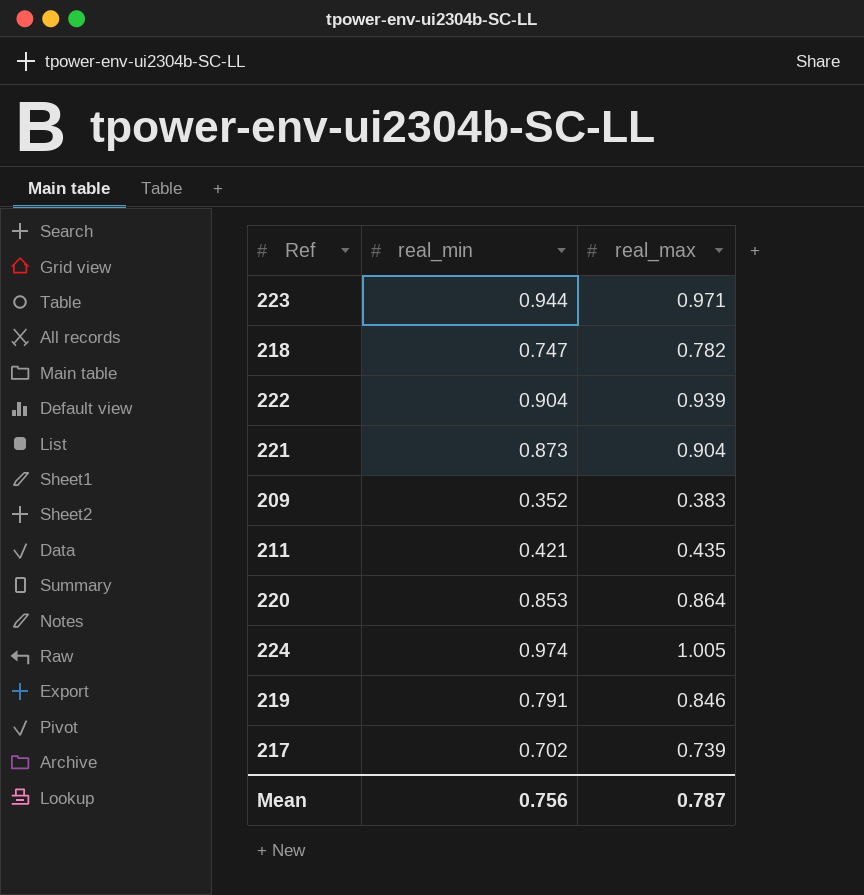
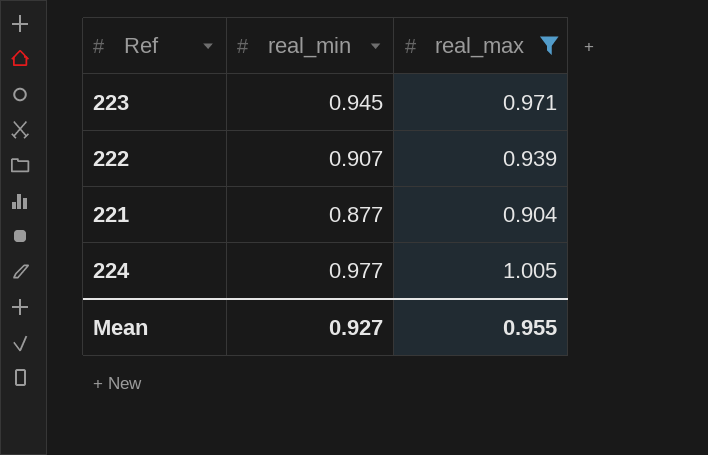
filter: none -> real_max >= 0.904
223 | real_min: 0.944 -> 0.945
222 | real_min: 0.904 -> 0.907
221 | real_min: 0.873 -> 0.877
224 | real_min: 0.974 -> 0.977
Mean | real_min: 0.756 -> 0.927
Mean | real_max: 0.787 -> 0.955

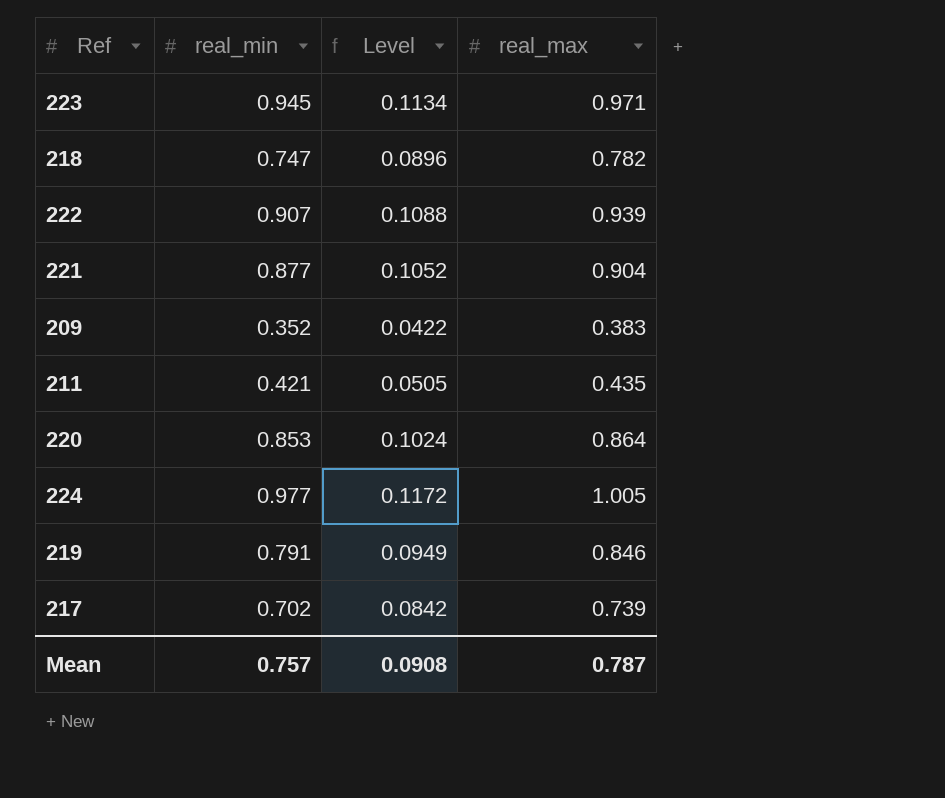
filter: real_max >= 0.904 -> none
column Level | formula: none -> [real_min] * 0.12
Mean | real_min: 0.927 -> 0.757
Mean | real_max: 0.955 -> 0.787

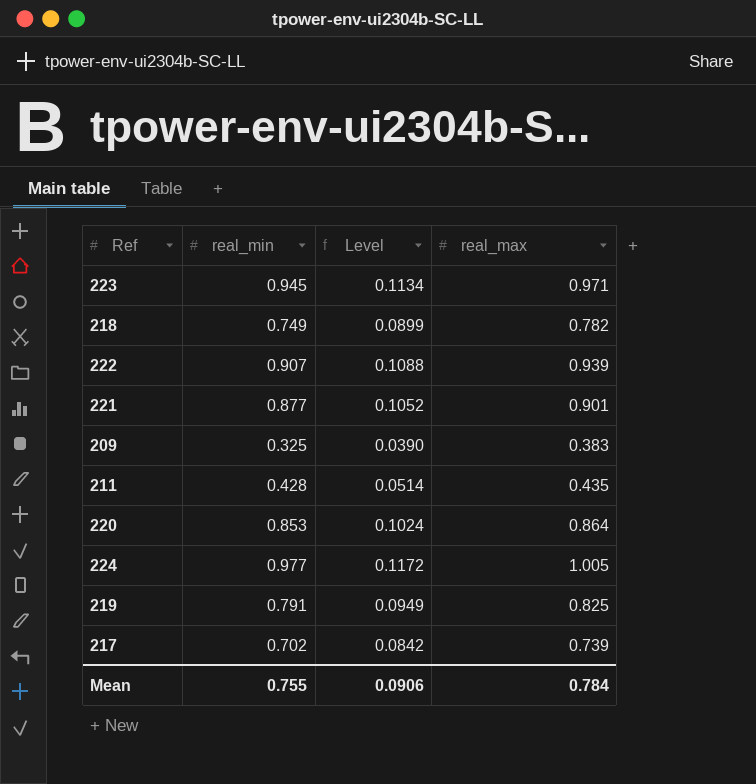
218 | real_min: 0.747 -> 0.749
218 | Level: 0.0896 -> 0.0899
221 | real_max: 0.904 -> 0.901
209 | real_min: 0.352 -> 0.325
209 | Level: 0.0422 -> 0.0390
211 | real_min: 0.421 -> 0.428
211 | Level: 0.0505 -> 0.0514
219 | real_max: 0.846 -> 0.825
Mean | real_min: 0.757 -> 0.755
Mean | Level: 0.0908 -> 0.0906
Mean | real_max: 0.787 -> 0.784

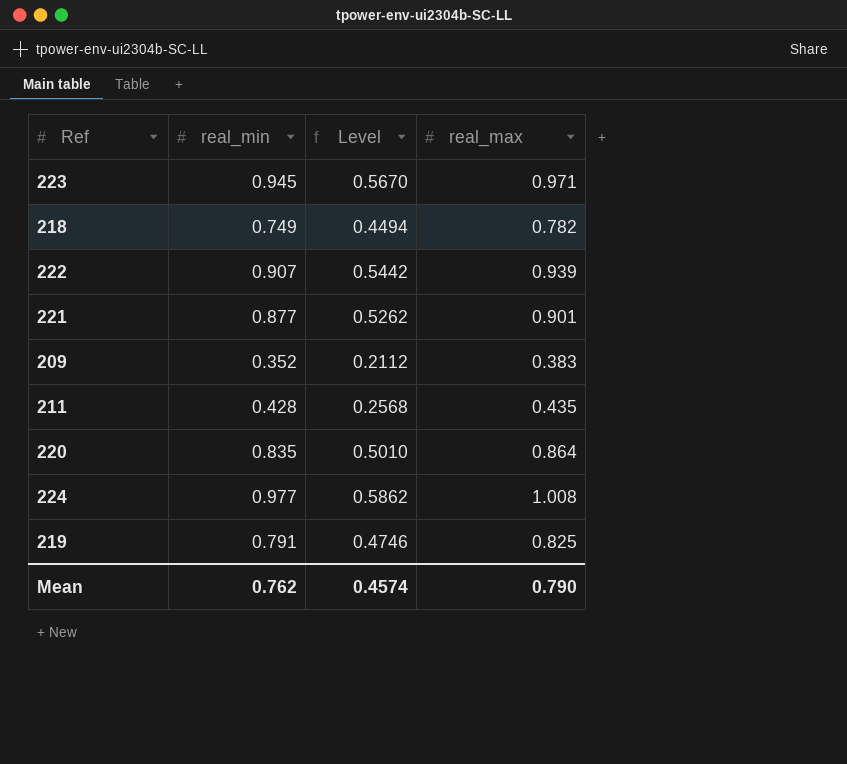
column Level | formula: [real_min] * 0.12 -> [real_min] * 0.6
row 217: 0.702 | 0.0842 | 0.739 -> none
209 | real_min: 0.325 -> 0.352
220 | real_min: 0.853 -> 0.835
224 | real_max: 1.005 -> 1.008
Mean | real_min: 0.755 -> 0.762
Mean | Level: 0.0906 -> 0.4574
Mean | real_max: 0.784 -> 0.790

